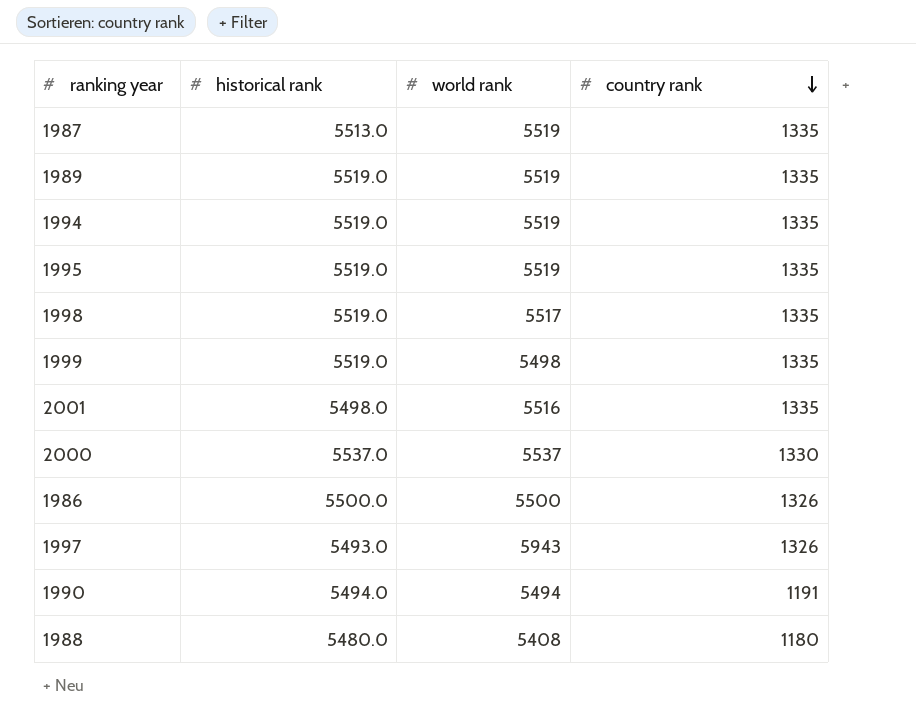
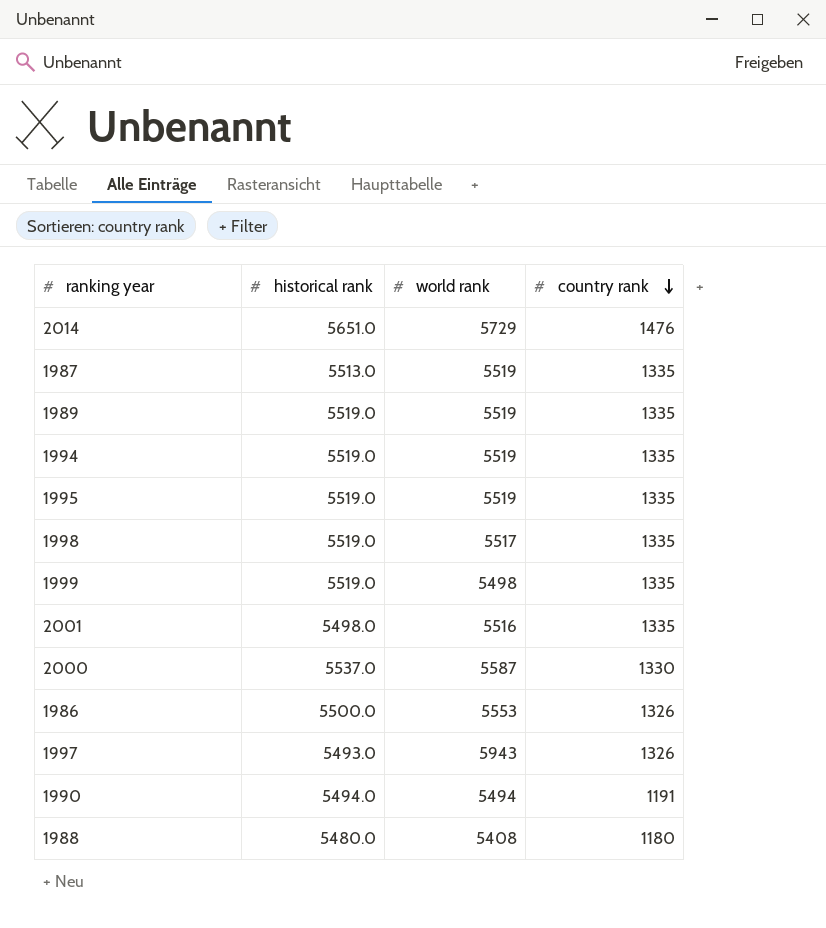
row 2014: none -> 5651.0 | 5729 | 1476
2000 | world rank: 5537 -> 5587
1986 | world rank: 5500 -> 5553

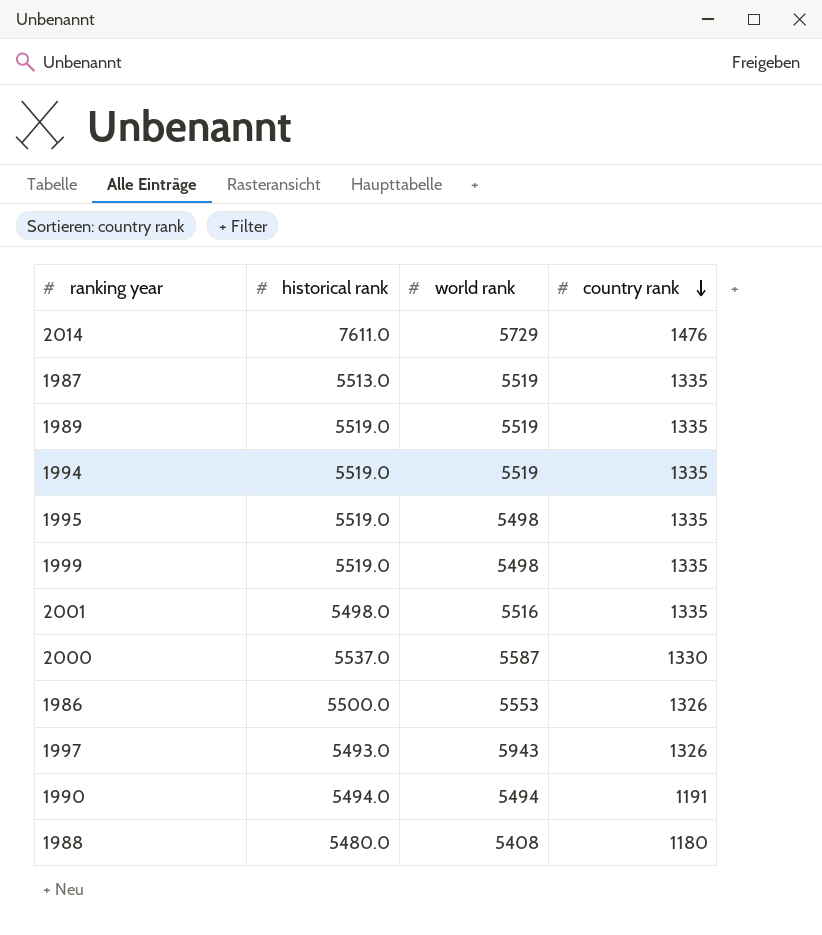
row 1998: 5519.0 | 5517 | 1335 -> none
2014 | historical rank: 5651.0 -> 7611.0
1995 | world rank: 5519 -> 5498

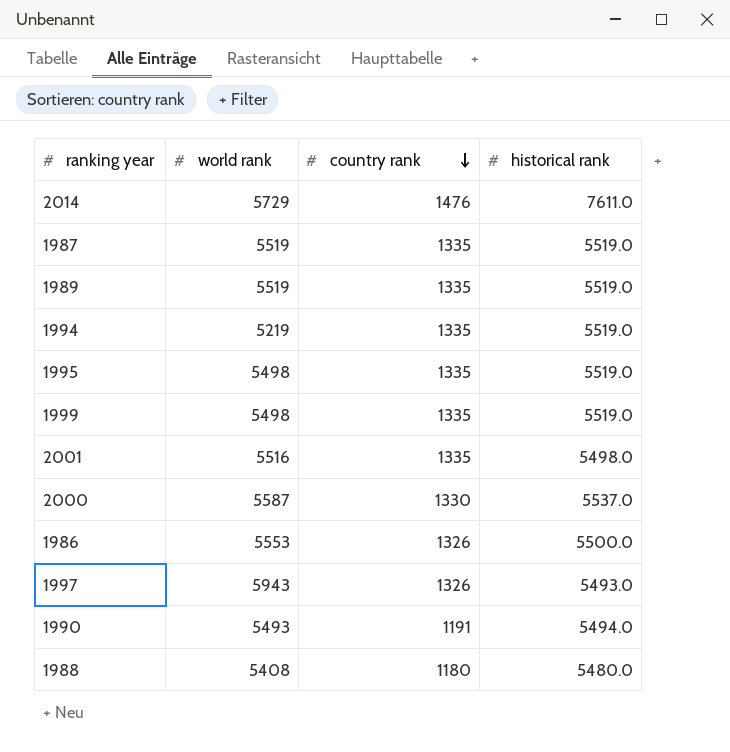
column historical rank | position: 2 -> 4
1987 | historical rank: 5513.0 -> 5519.0
1994 | world rank: 5519 -> 5219
1990 | world rank: 5494 -> 5493

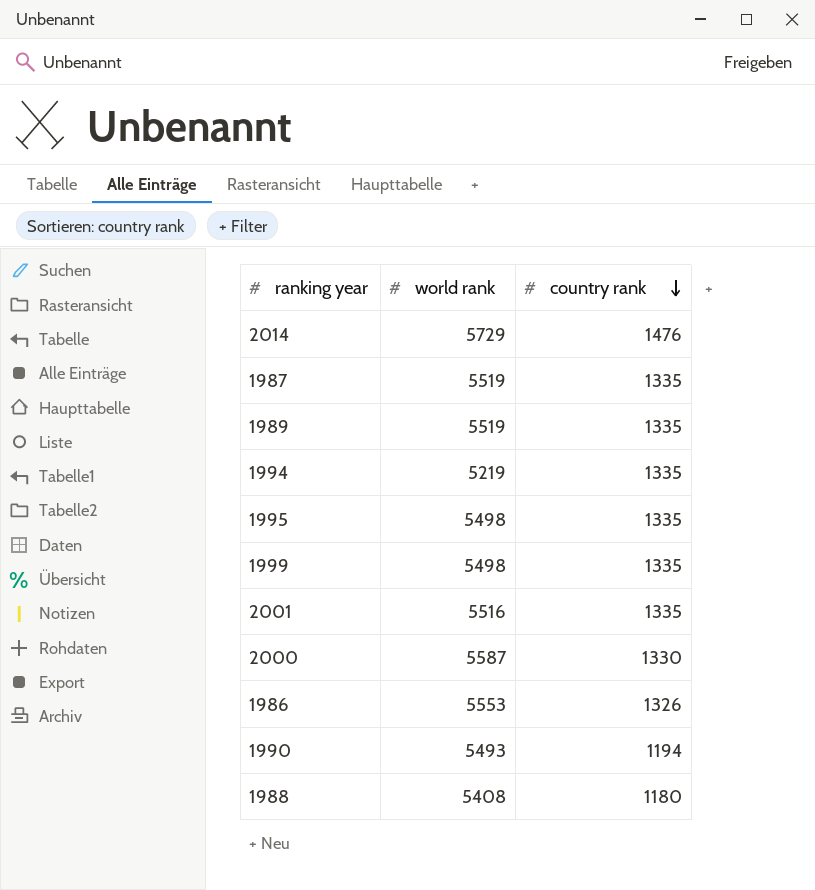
column historical rank | position: 4 -> none
row 1997: 5943 | 1326 | 5493.0 -> none
1990 | country rank: 1191 -> 1194

